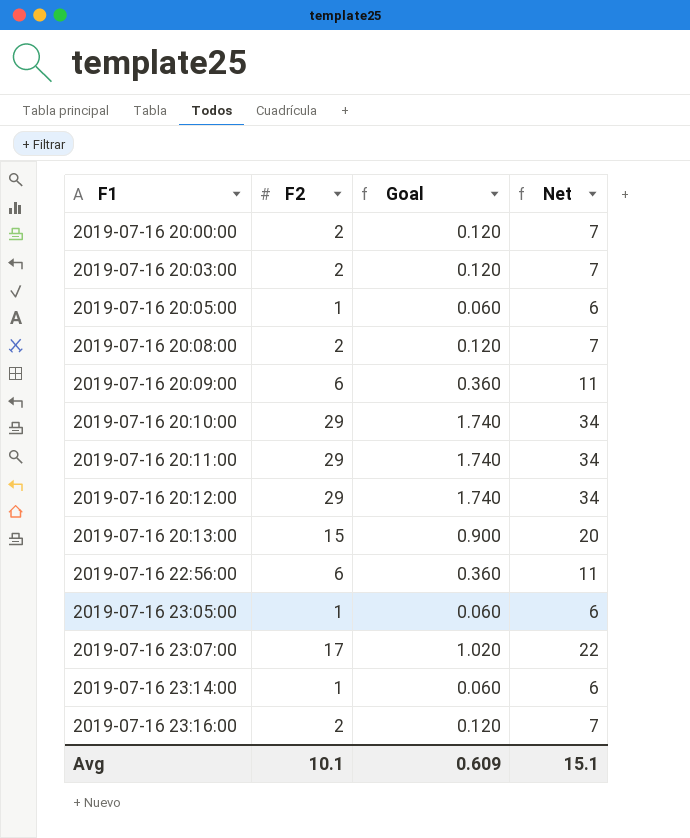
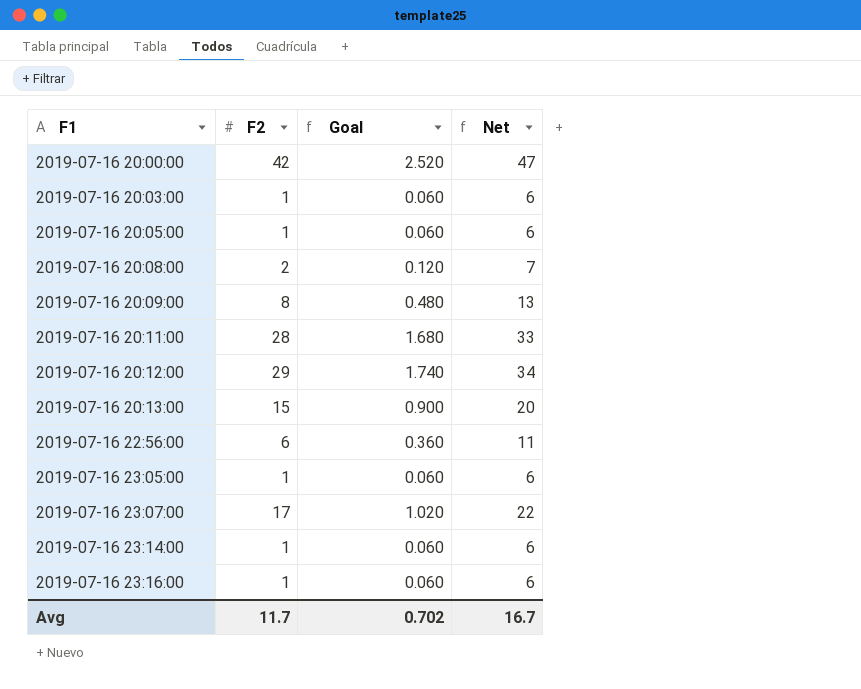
row 2019-07-16 20:10:00: 29 | 1.740 | 34 -> none
2019-07-16 20:00:00 | F2: 2 -> 42
2019-07-16 20:00:00 | Goal: 0.120 -> 2.520
2019-07-16 20:00:00 | Net: 7 -> 47
2019-07-16 20:03:00 | F2: 2 -> 1
2019-07-16 20:03:00 | Goal: 0.120 -> 0.060
2019-07-16 20:03:00 | Net: 7 -> 6
2019-07-16 20:09:00 | F2: 6 -> 8
2019-07-16 20:09:00 | Goal: 0.360 -> 0.480
2019-07-16 20:09:00 | Net: 11 -> 13
2019-07-16 20:11:00 | F2: 29 -> 28
2019-07-16 20:11:00 | Goal: 1.740 -> 1.680
2019-07-16 20:11:00 | Net: 34 -> 33
2019-07-16 23:16:00 | F2: 2 -> 1
2019-07-16 23:16:00 | Goal: 0.120 -> 0.060
2019-07-16 23:16:00 | Net: 7 -> 6
Avg | F2: 10.1 -> 11.7
Avg | Goal: 0.609 -> 0.702
Avg | Net: 15.1 -> 16.7

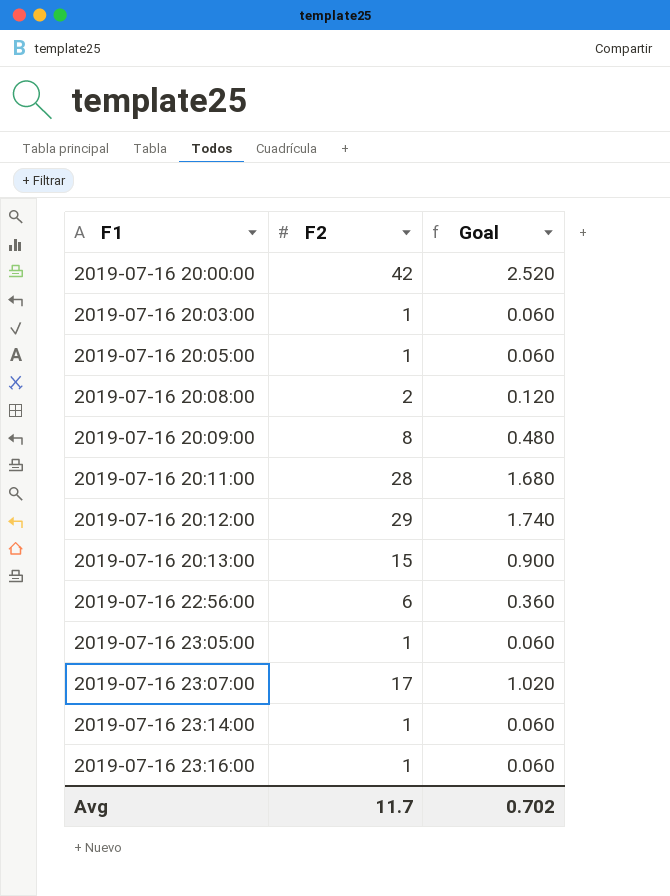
column Net | formula: [F2] + 5 -> none

